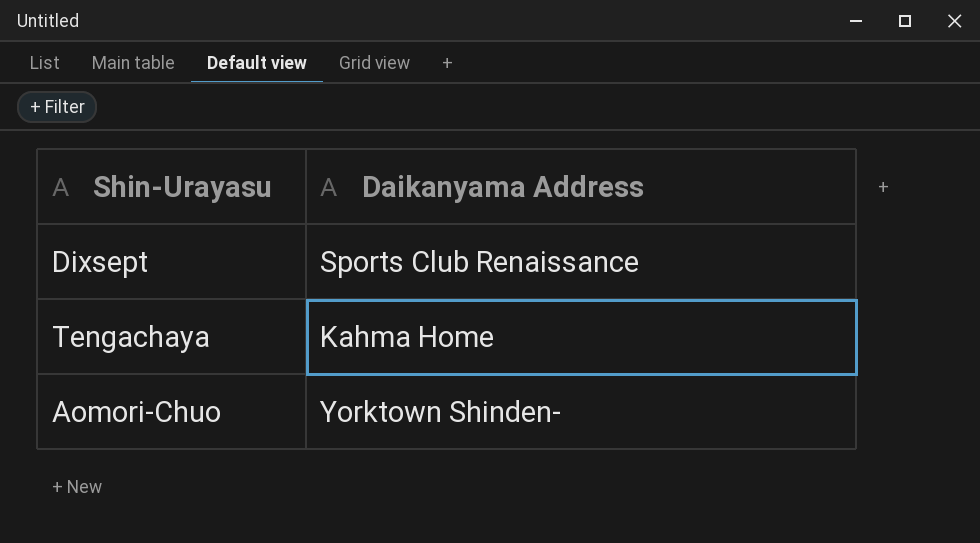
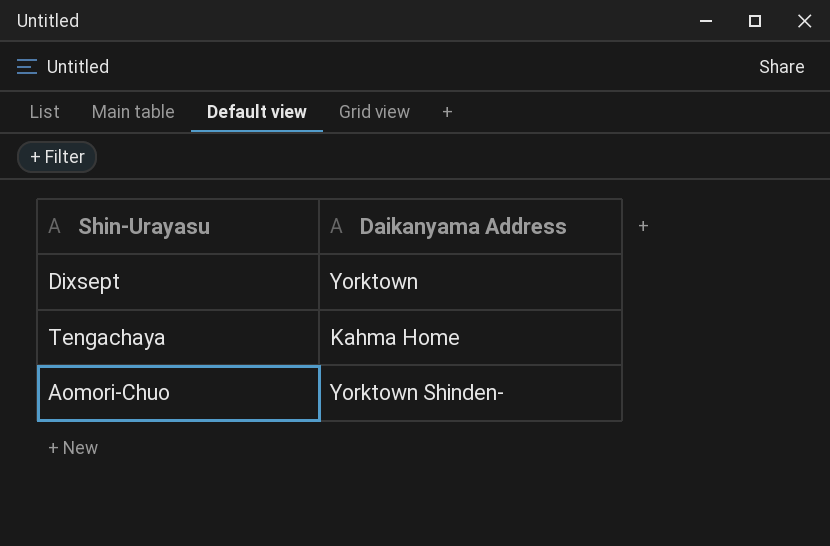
Dixsept | Daikanyama Address: Sports Club Renaissance -> Yorktown

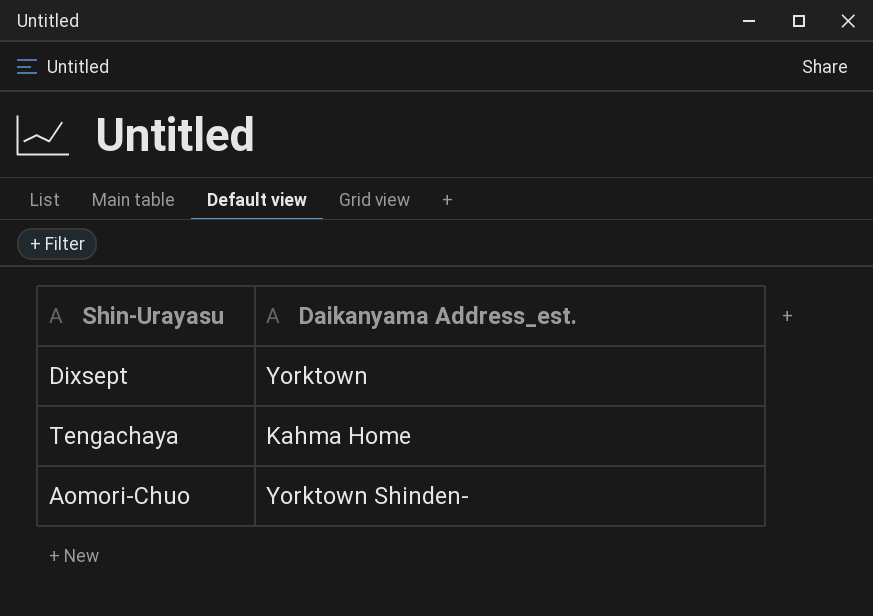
column name: Daikanyama Address -> Daikanyama Address_est.

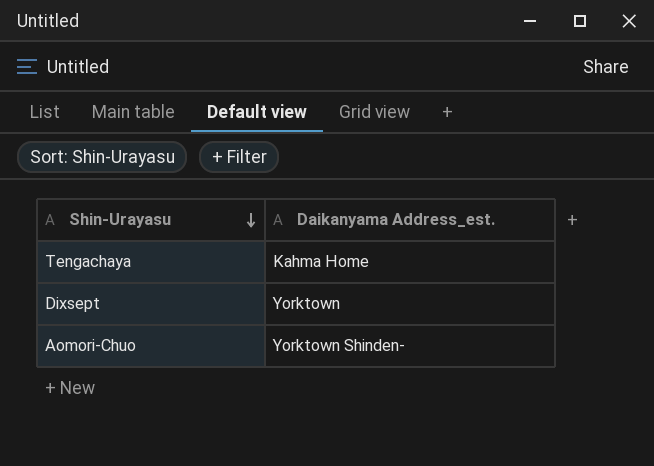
row order: none -> Shin-Urayasu descending

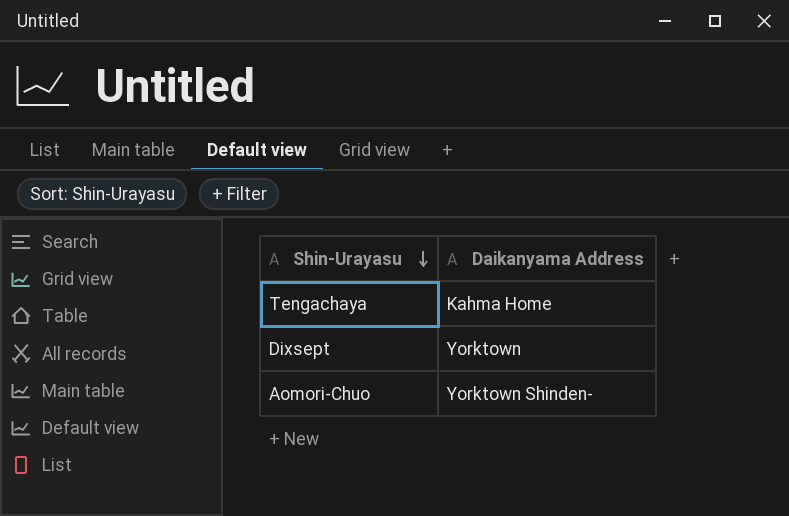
column name: Daikanyama Address_est. -> Daikanyama Address

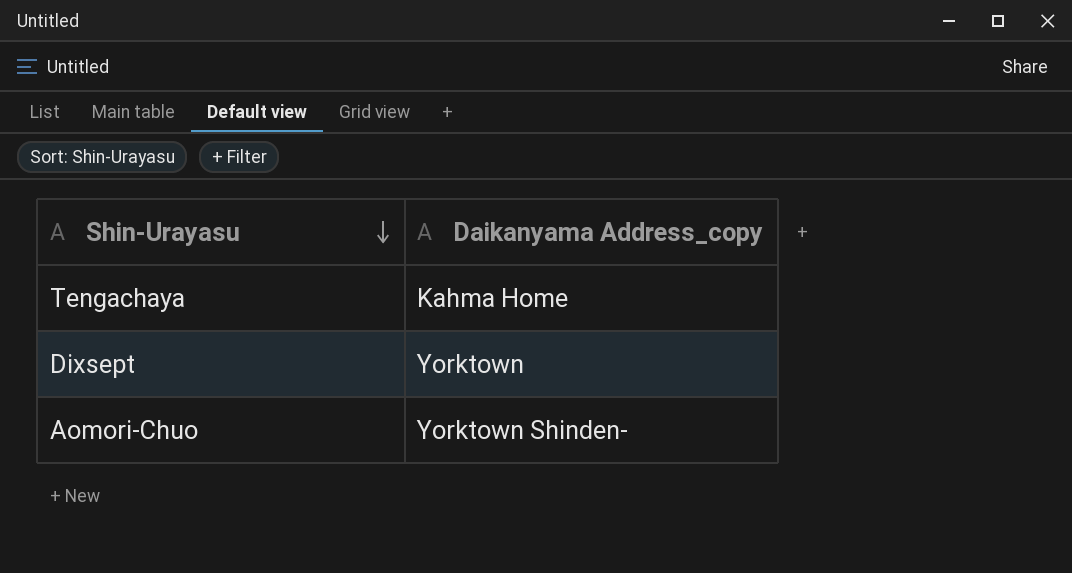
column name: Daikanyama Address -> Daikanyama Address_copy

